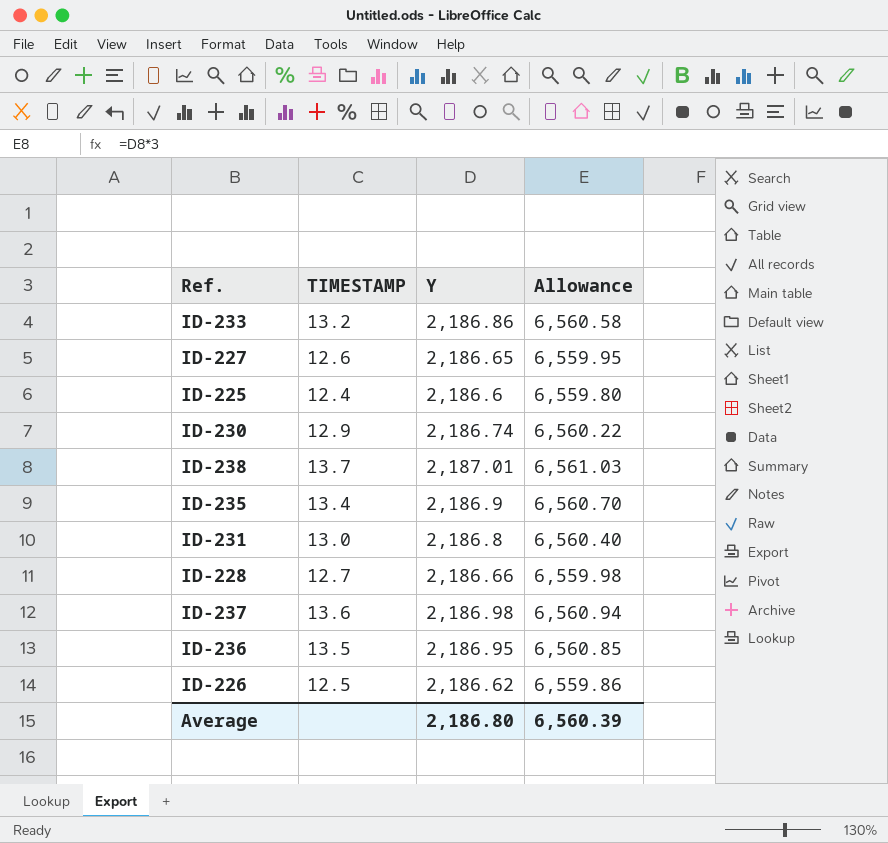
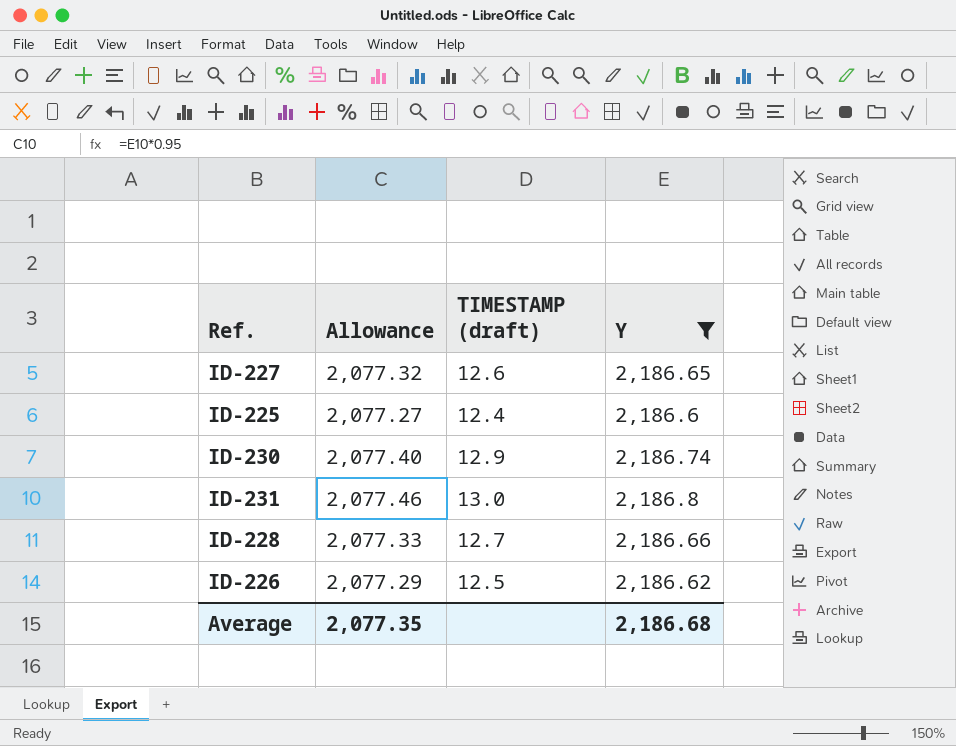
filter: none -> Y <= 2,186.8
column Allowance | formula: [Y] * 3 -> [Y] * 0.95
column Allowance | position: 4 -> 2
column name: TIMESTAMP -> TIMESTAMP (draft)
Average | Allowance: 6,560.39 -> 2,077.35
Average | Y: 2,186.80 -> 2,186.68

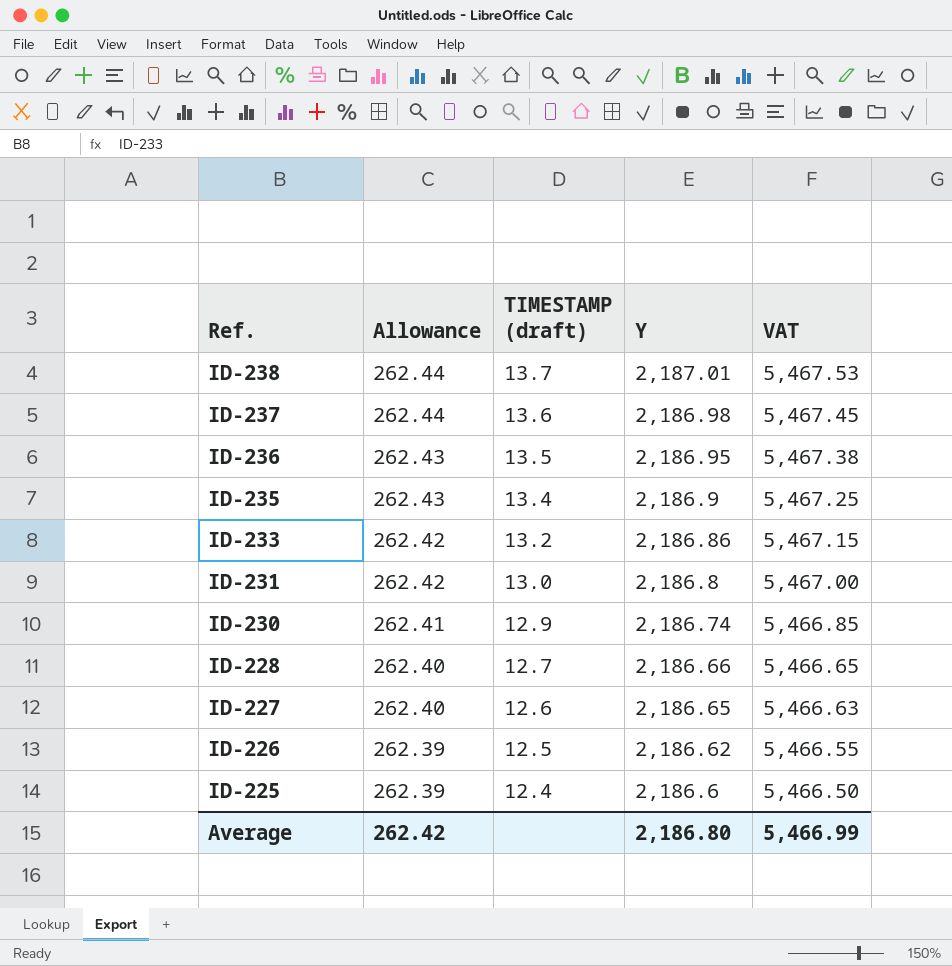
filter: Y <= 2,186.8 -> none
row order: none -> Ref. descending
column Allowance | formula: [Y] * 0.95 -> [Y] * 0.12
column VAT | formula: none -> [Y] * 2.5
Average | Allowance: 2,077.35 -> 262.42
Average | Y: 2,186.68 -> 2,186.80

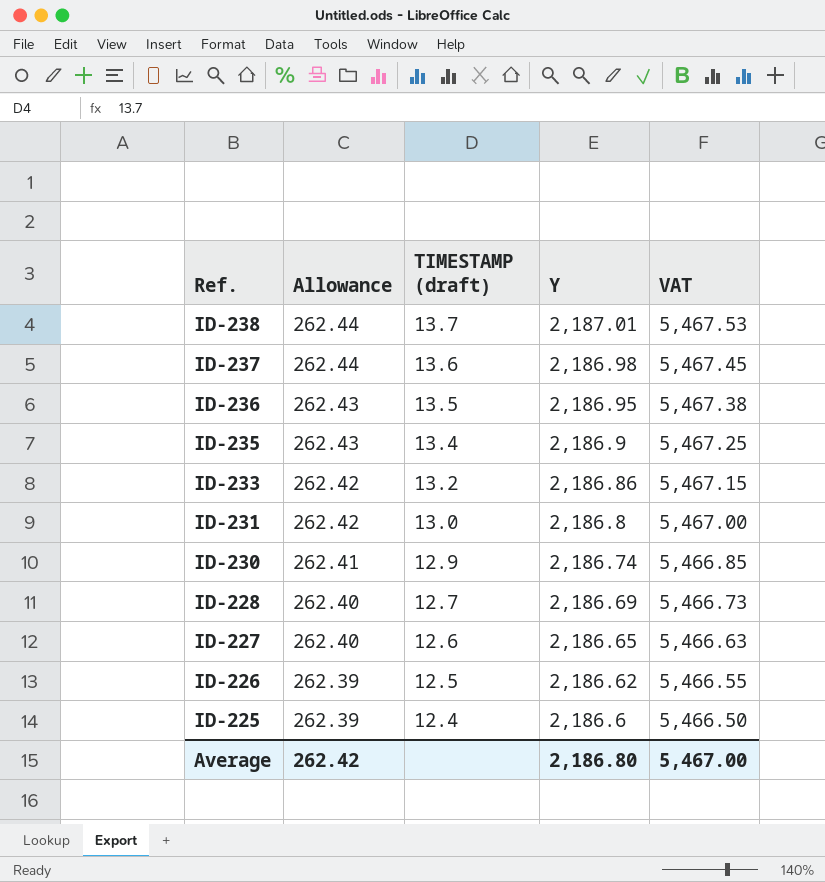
ID-228 | Y: 2,186.66 -> 2,186.69
ID-228 | VAT: 5,466.65 -> 5,466.73
Average | VAT: 5,466.99 -> 5,467.00

